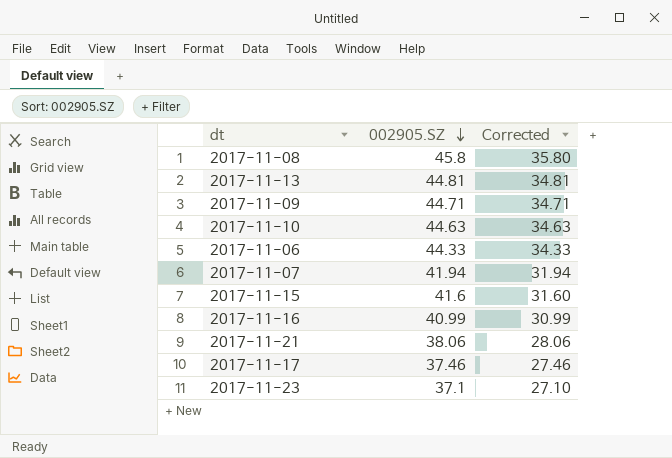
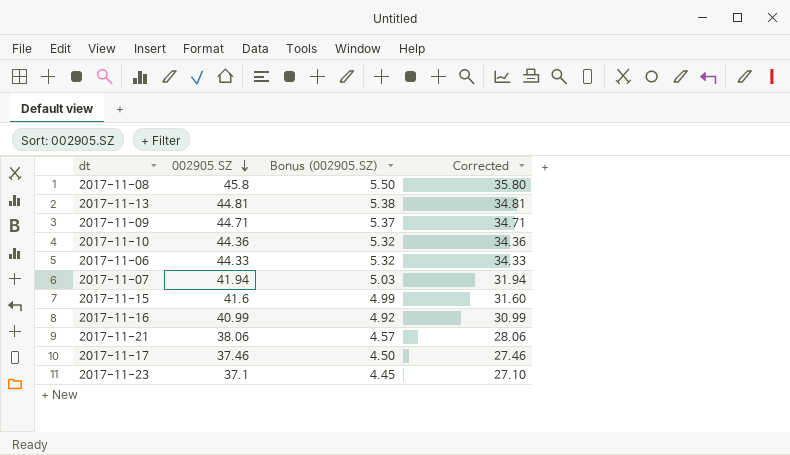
column Bonus (002905.SZ) | formula: none -> [002905.SZ] * 0.12
2017-11-10 | 002905.SZ: 44.63 -> 44.36
2017-11-10 | Corrected: 34.63 -> 34.36

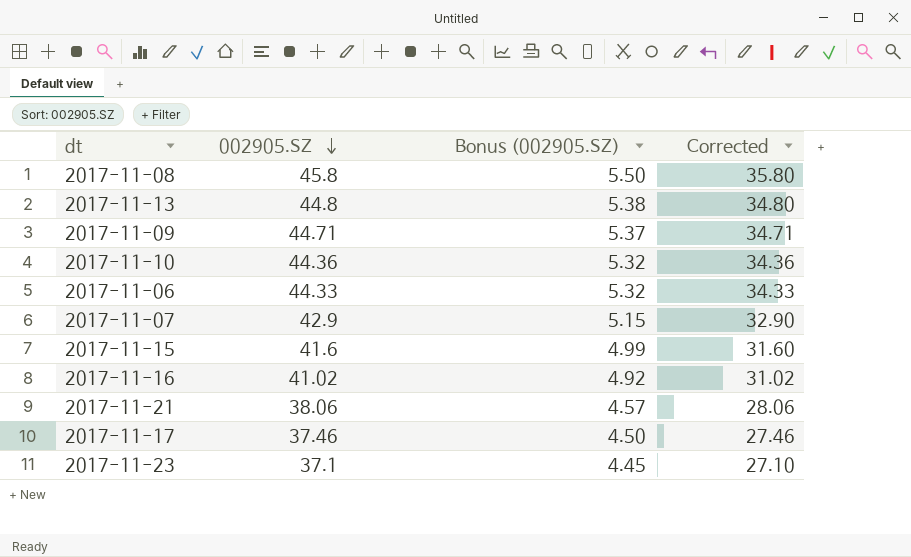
2017-11-13 | 002905.SZ: 44.81 -> 44.8
2017-11-13 | Corrected: 34.81 -> 34.80
2017-11-07 | 002905.SZ: 41.94 -> 42.9
2017-11-07 | Bonus (002905.SZ): 5.03 -> 5.15
2017-11-07 | Corrected: 31.94 -> 32.90
2017-11-16 | 002905.SZ: 40.99 -> 41.02
2017-11-16 | Corrected: 30.99 -> 31.02

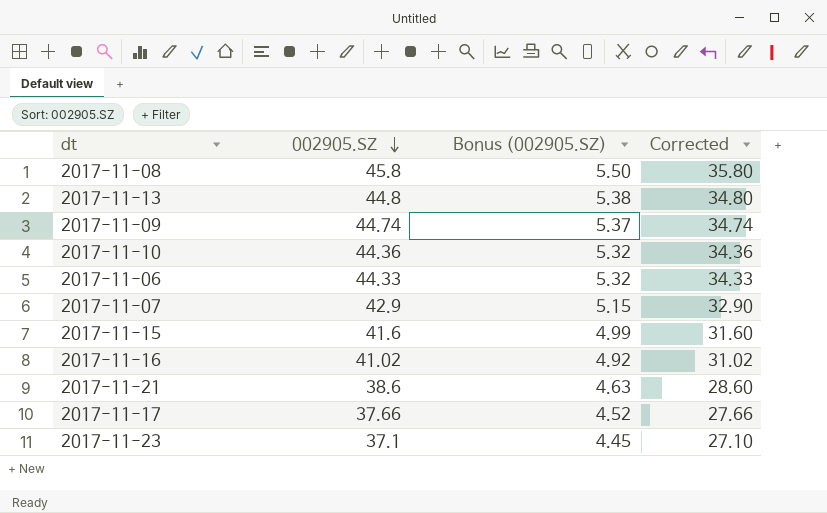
2017-11-09 | 002905.SZ: 44.71 -> 44.74
2017-11-09 | Corrected: 34.71 -> 34.74
2017-11-21 | 002905.SZ: 38.06 -> 38.6
2017-11-21 | Bonus (002905.SZ): 4.57 -> 4.63
2017-11-21 | Corrected: 28.06 -> 28.60
2017-11-17 | 002905.SZ: 37.46 -> 37.66
2017-11-17 | Bonus (002905.SZ): 4.50 -> 4.52
2017-11-17 | Corrected: 27.46 -> 27.66

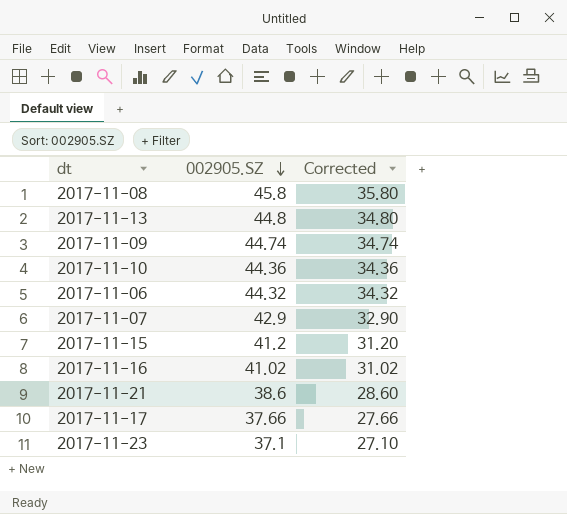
column Bonus (002905.SZ) | formula: [002905.SZ] * 0.12 -> none
2017-11-06 | 002905.SZ: 44.33 -> 44.32
2017-11-06 | Corrected: 34.33 -> 34.32
2017-11-15 | 002905.SZ: 41.6 -> 41.2
2017-11-15 | Corrected: 31.60 -> 31.20

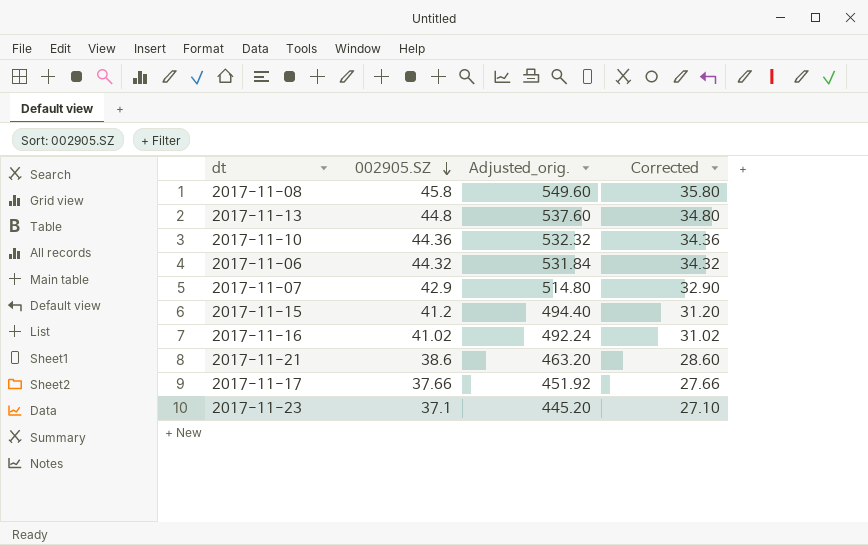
column Adjusted_orig. | formula: none -> [002905.SZ] * 12
row 2017-11-09: 44.74 | 34.74 -> none

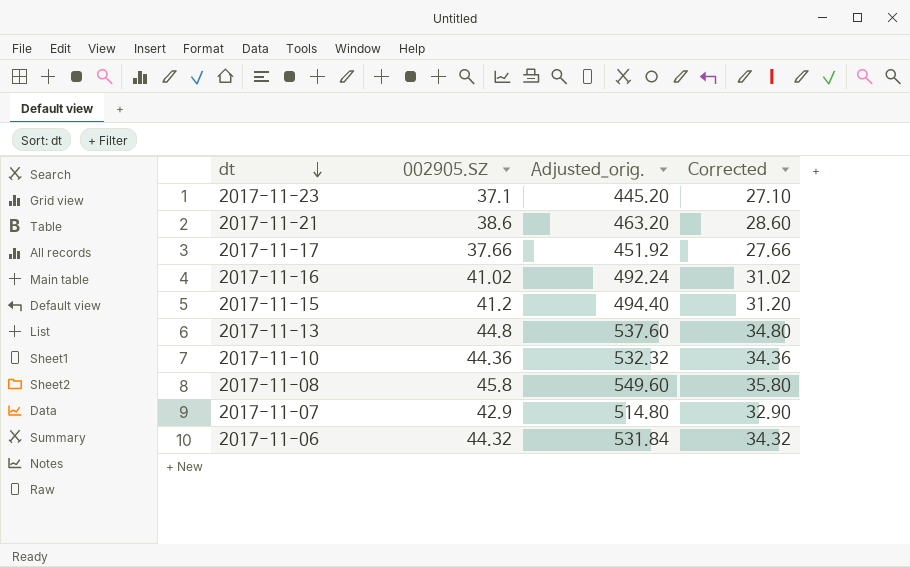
row order: 002905.SZ descending -> dt descending

